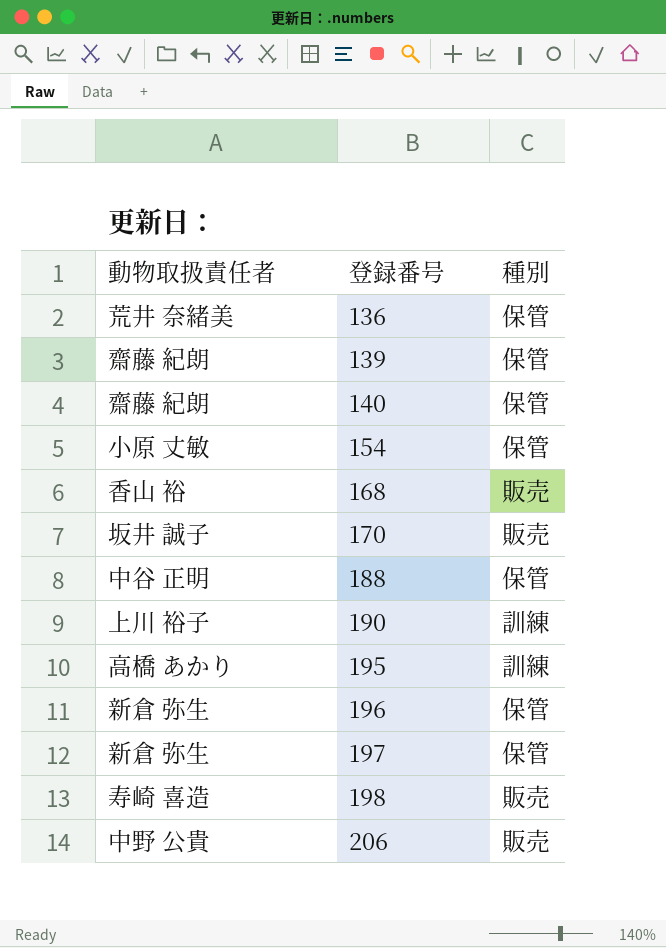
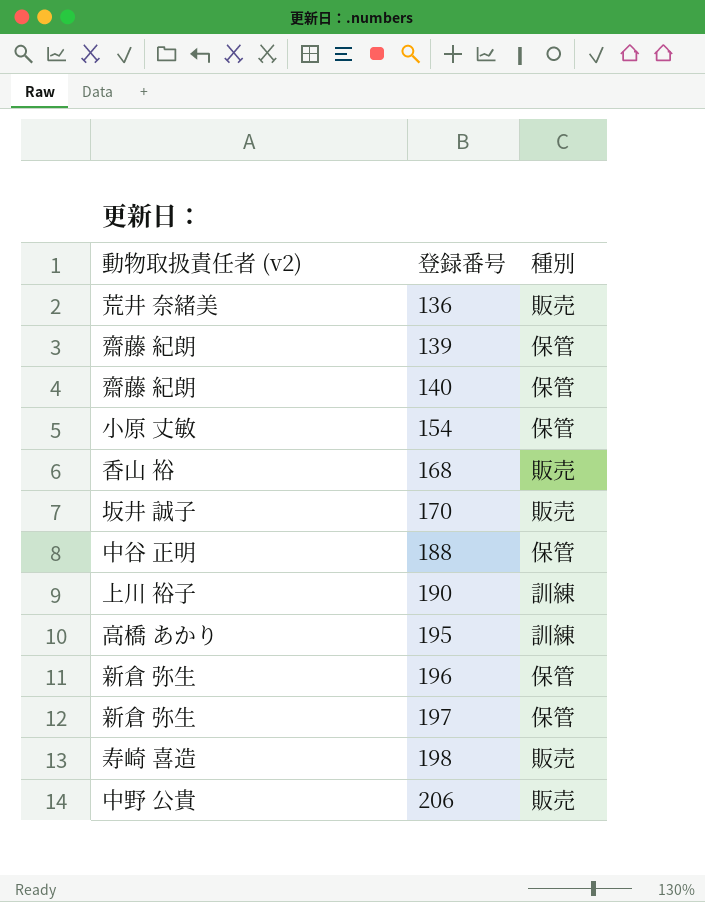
column name: 動物取扱責任者 -> 動物取扱責任者 (v2)
136 | 種別: 保管 -> 販売

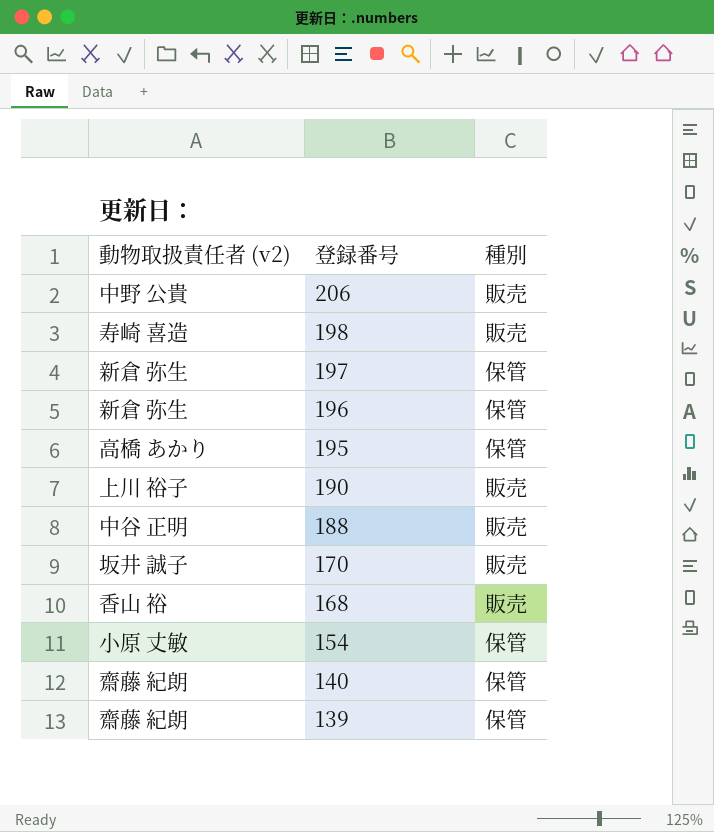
row order: 登録番号 ascending -> 登録番号 descending
row 136: 荒井 奈緒美 | 販売 -> none
195 | 種別: 訓練 -> 保管
190 | 種別: 訓練 -> 販売
188 | 種別: 保管 -> 販売

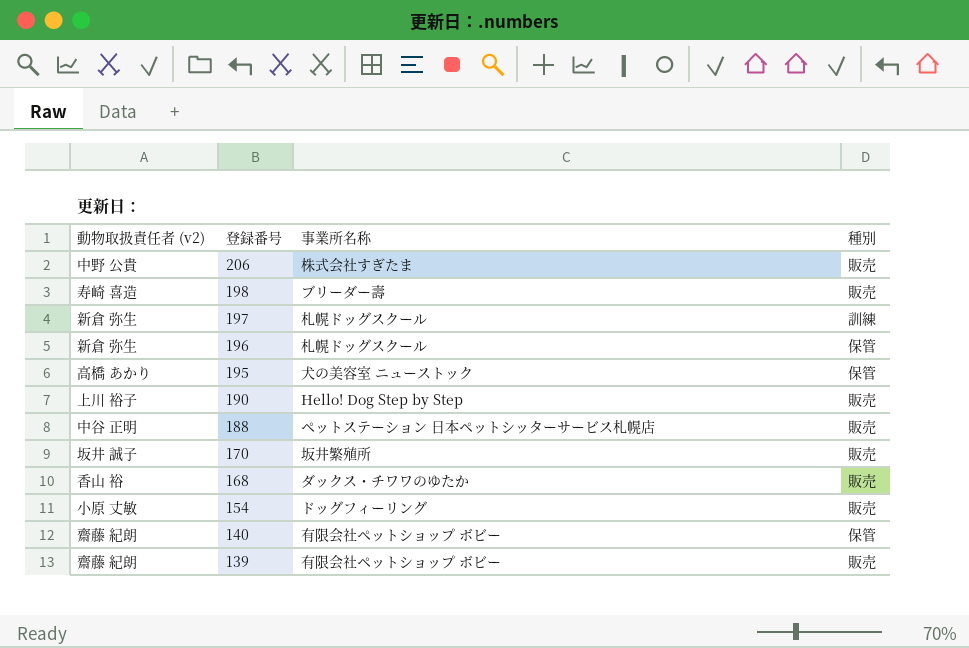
column 事業所名称 | position: none -> 3
197 | 種別: 保管 -> 訓練
154 | 種別: 保管 -> 販売
139 | 種別: 保管 -> 販売

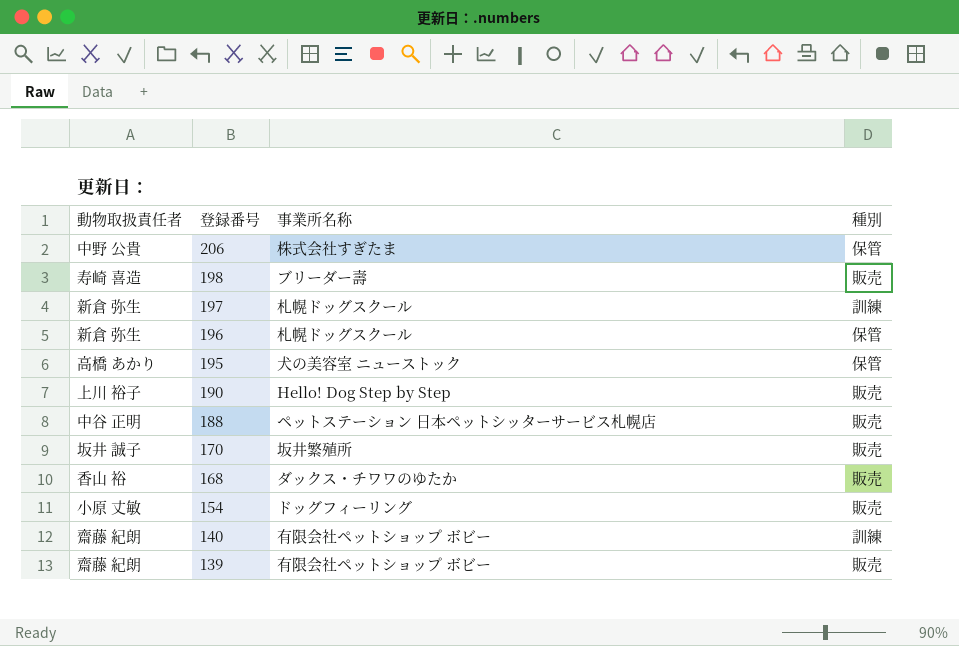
column name: 動物取扱責任者 (v2) -> 動物取扱責任者
206 | 種別: 販売 -> 保管
140 | 種別: 保管 -> 訓練

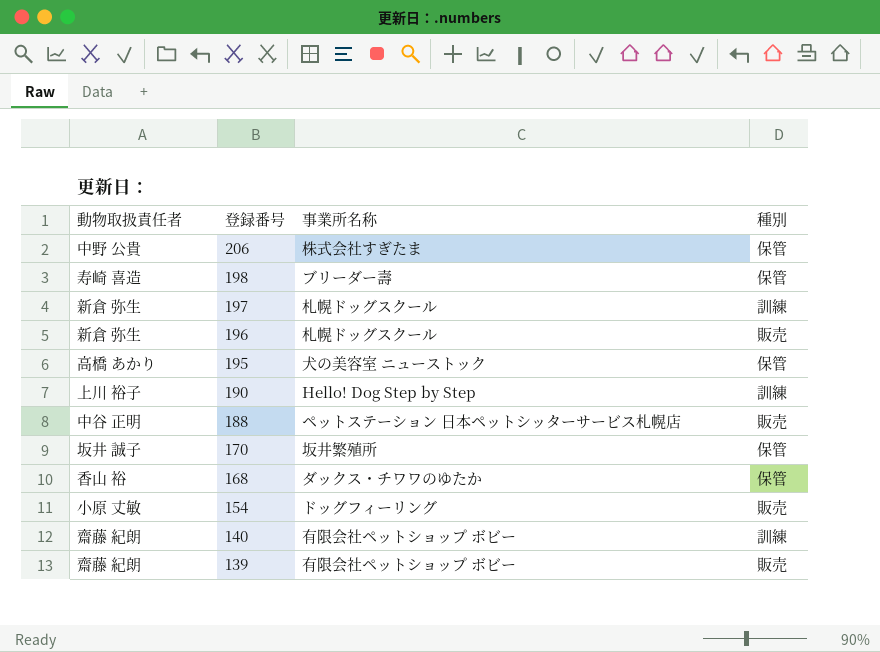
198 | 種別: 販売 -> 保管
196 | 種別: 保管 -> 販売
190 | 種別: 販売 -> 訓練
170 | 種別: 販売 -> 保管
168 | 種別: 販売 -> 保管

